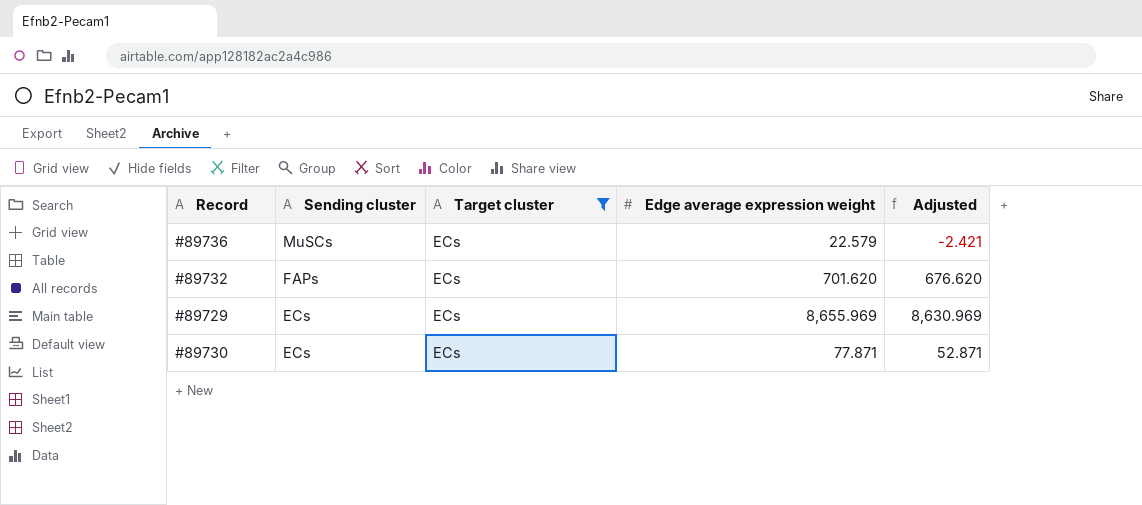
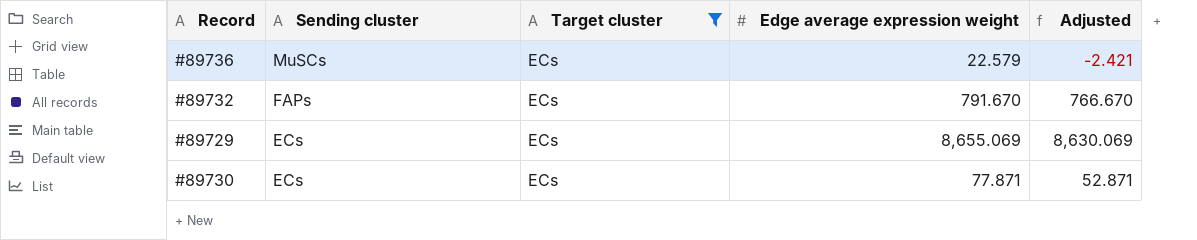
#89732 | Edge average expression weight: 701.620 -> 791.670
#89732 | Adjusted: 676.620 -> 766.670
#89729 | Edge average expression weight: 8,655.969 -> 8,655.069
#89729 | Adjusted: 8,630.969 -> 8,630.069

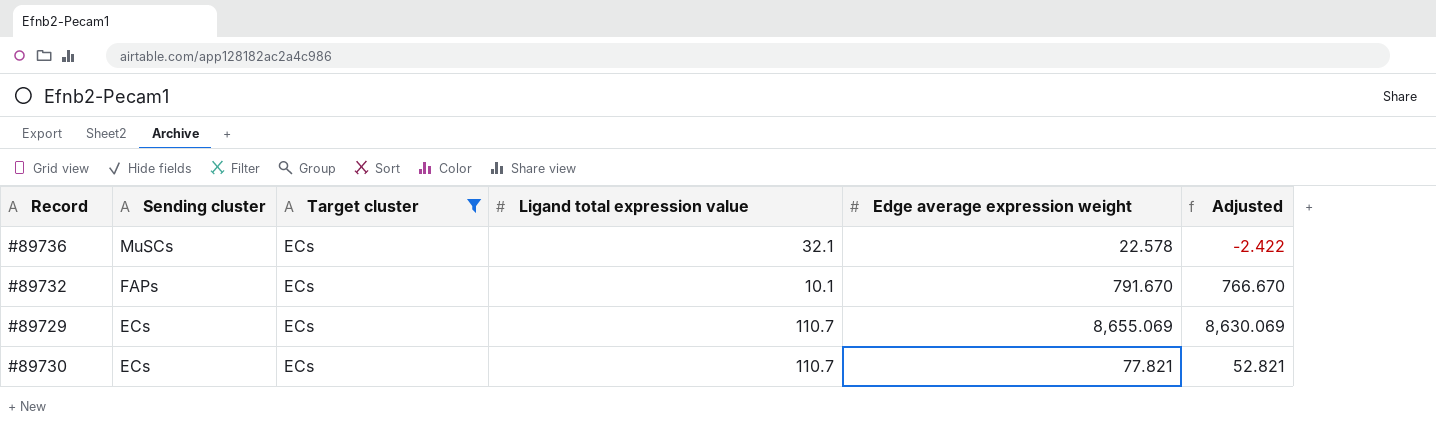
column Ligand total expression value | position: none -> 4
#89736 | Edge average expression weight: 22.579 -> 22.578
#89736 | Adjusted: -2.421 -> -2.422
#89730 | Edge average expression weight: 77.871 -> 77.821
#89730 | Adjusted: 52.871 -> 52.821

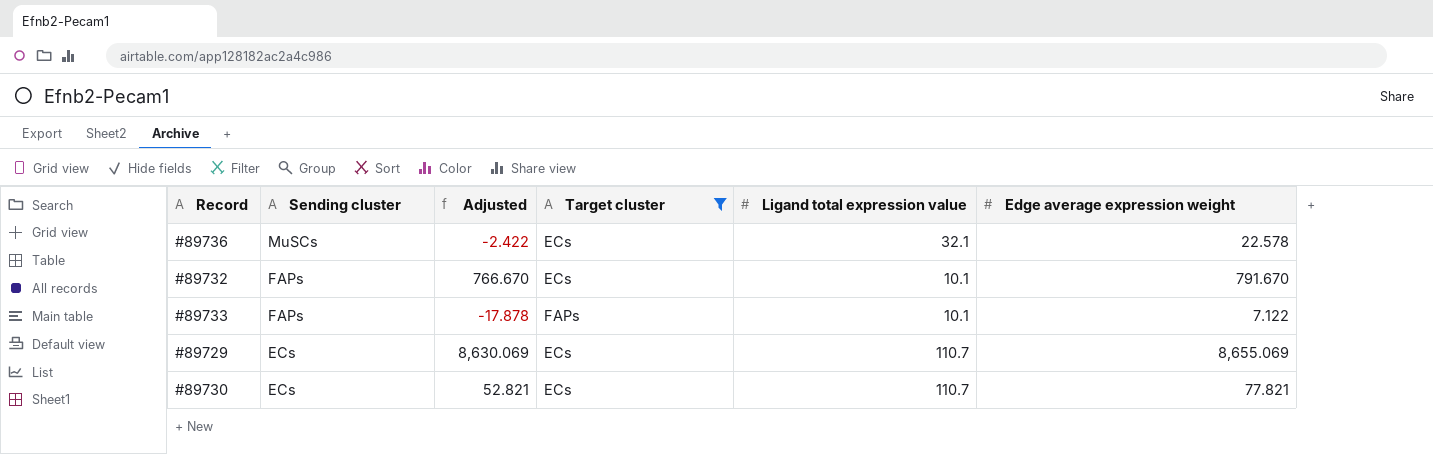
column Adjusted | position: 6 -> 3
row #89733: none -> FAPs | -17.878 | FAPs | 10.1 | 7.122

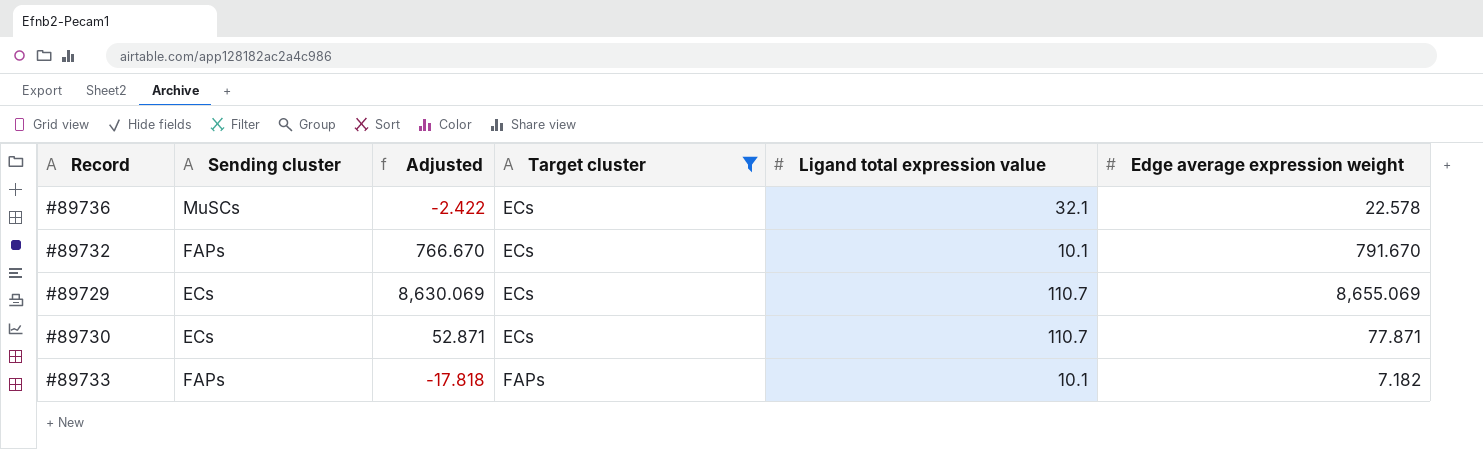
row order: Sending cluster descending -> Target cluster ascending
#89730 | Adjusted: 52.821 -> 52.871
#89730 | Edge average expression weight: 77.821 -> 77.871
#89733 | Adjusted: -17.878 -> -17.818
#89733 | Edge average expression weight: 7.122 -> 7.182

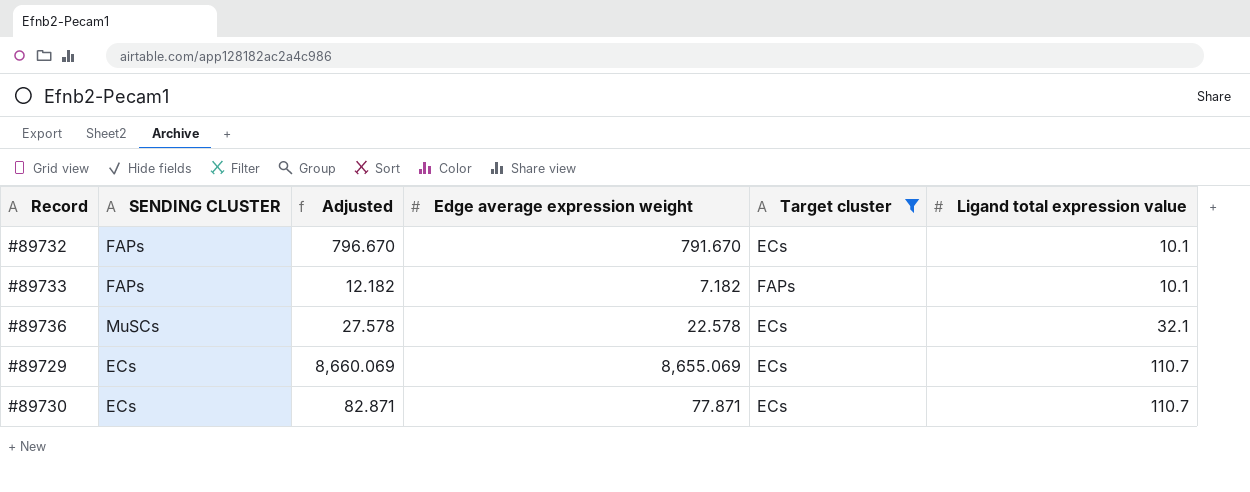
row order: Target cluster ascending -> Ligand total expression value ascending
column name: Sending cluster -> SENDING CLUSTER
column Adjusted | formula: [Edge average expression weight] - 25 -> [Edge average expression weight] + 5
column Edge average expression weight | position: 6 -> 4

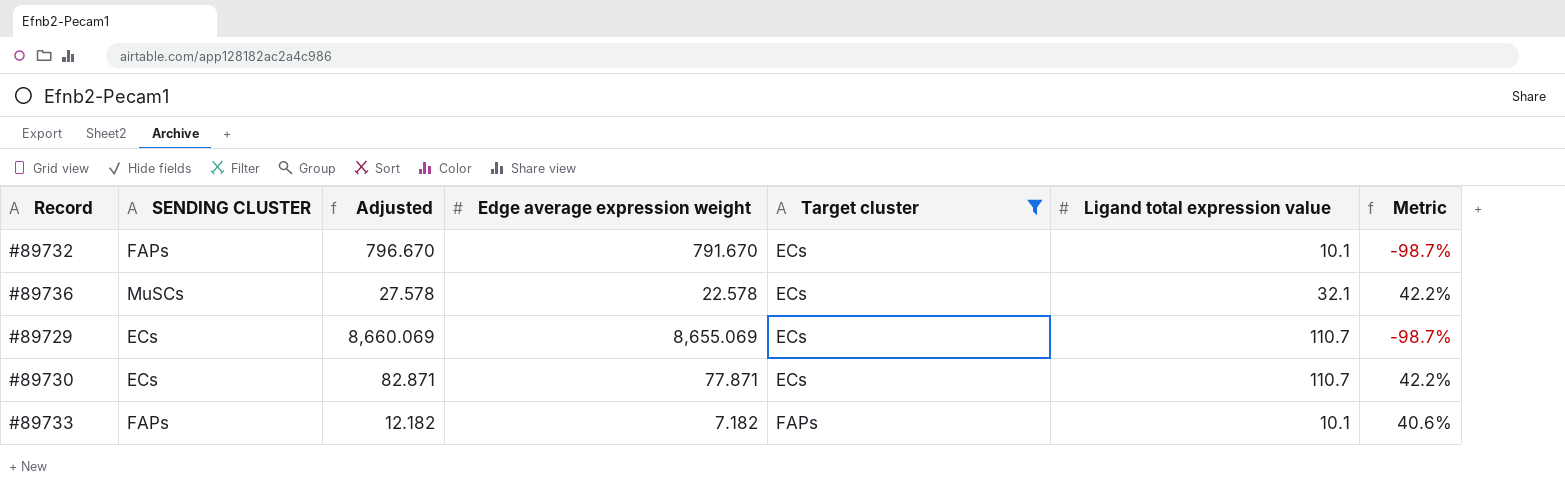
row order: Ligand total expression value ascending -> Target cluster ascending
column Metric | formula: none -> ([Ligand total expression value] - [Edge average expression weight]) / [Edge average expression weight]

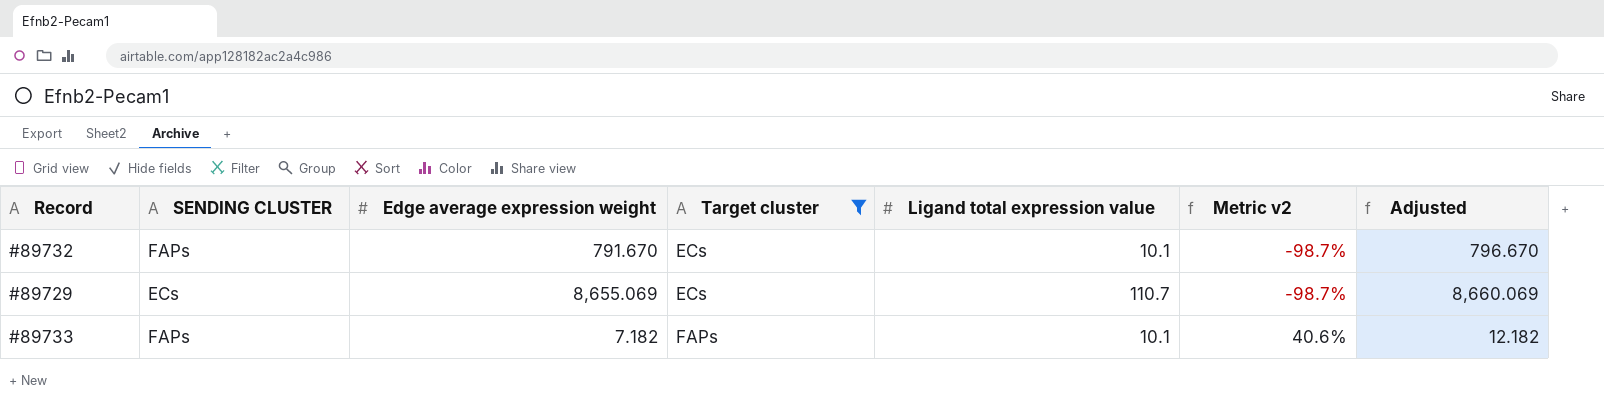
column name: Metric -> Metric v2
column Adjusted | position: 3 -> 7
row #89736: MuSCs | 27.578 | 22.578 | ECs | 32.1 | 42.2% -> none
row #89730: ECs | 82.871 | 77.871 | ECs | 110.7 | 42.2% -> none

